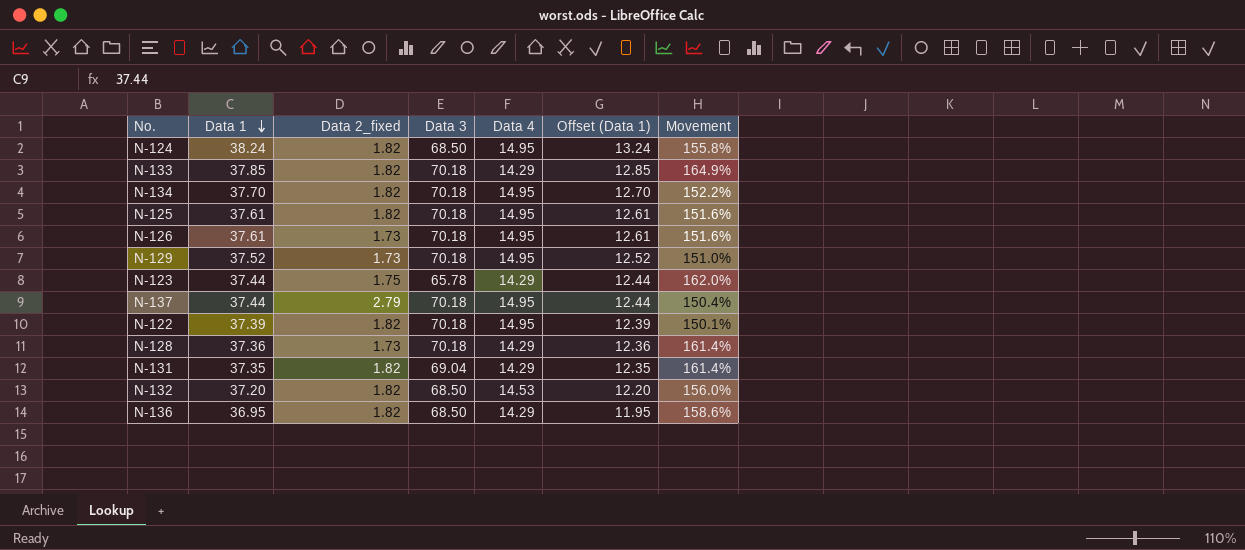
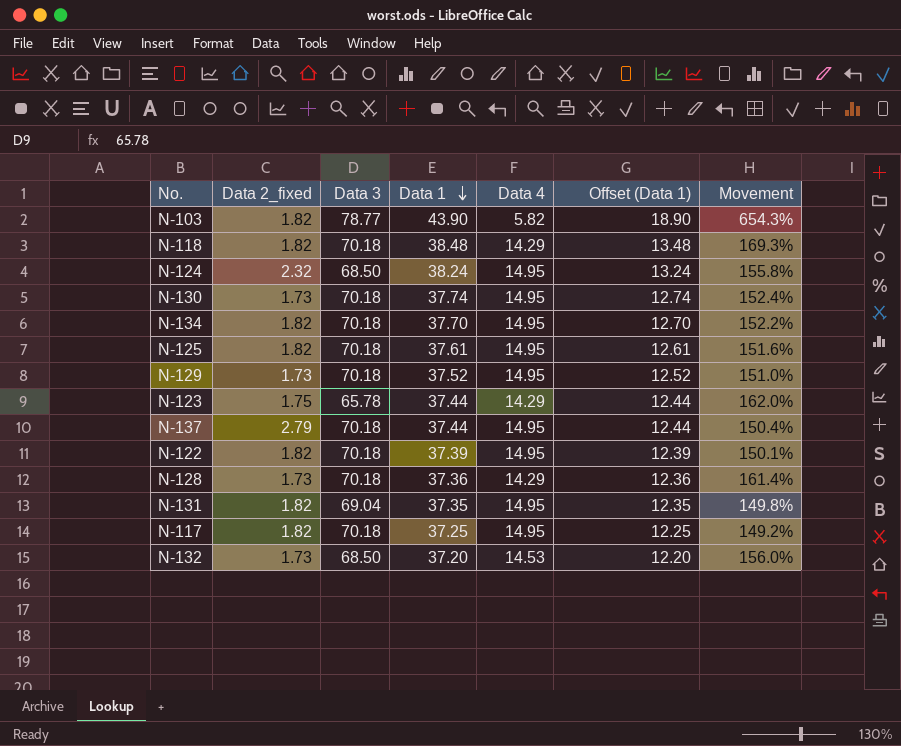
column Data 1 | position: 2 -> 4
row N-133: 37.85 | 1.82 | 70.18 | 14.29 | 12.85 | 164.9% -> none
row N-126: 37.61 | 1.73 | 70.18 | 14.95 | 12.61 | 151.6% -> none
row N-136: 36.95 | 1.82 | 68.50 | 14.29 | 11.95 | 158.6% -> none
row N-103: none -> 1.82 | 78.77 | 43.90 | 5.82 | 18.90 | 654.3%
row N-118: none -> 1.82 | 70.18 | 38.48 | 14.29 | 13.48 | 169.3%
N-124 | Data 2_fixed: 1.82 -> 2.32
row N-130: none -> 1.73 | 70.18 | 37.74 | 14.95 | 12.74 | 152.4%
N-131 | Data 4: 14.29 -> 14.95
N-131 | Movement: 161.4% -> 149.8%
row N-117: none -> 1.82 | 70.18 | 37.25 | 14.95 | 12.25 | 149.2%
N-132 | Data 2_fixed: 1.82 -> 1.73

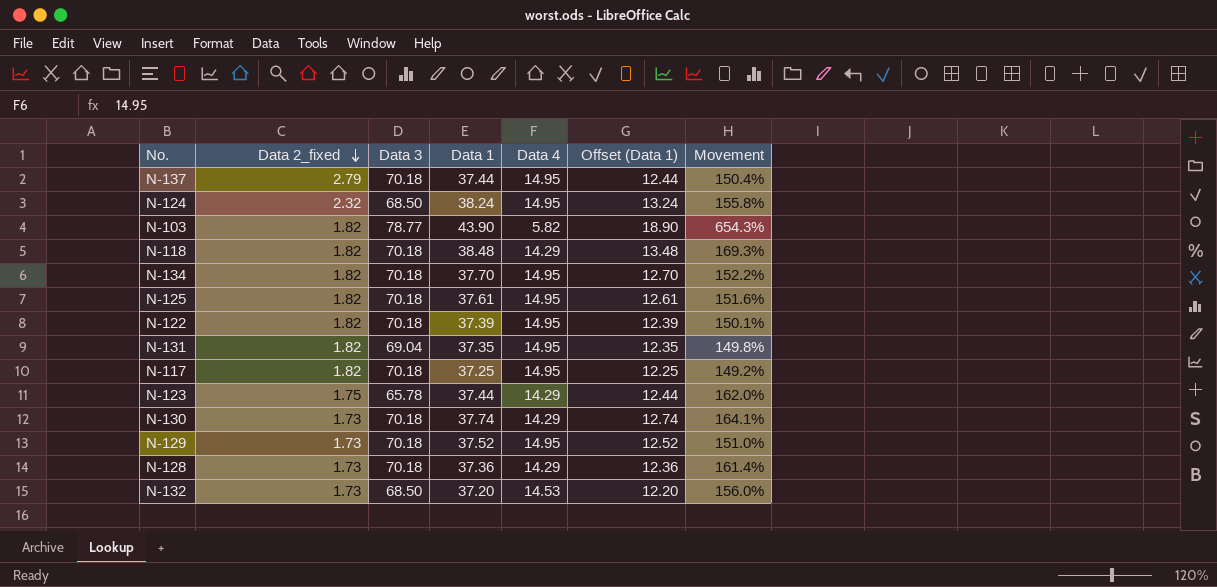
row order: Data 1 descending -> Data 2_fixed descending
N-130 | Data 4: 14.95 -> 14.29
N-130 | Movement: 152.4% -> 164.1%

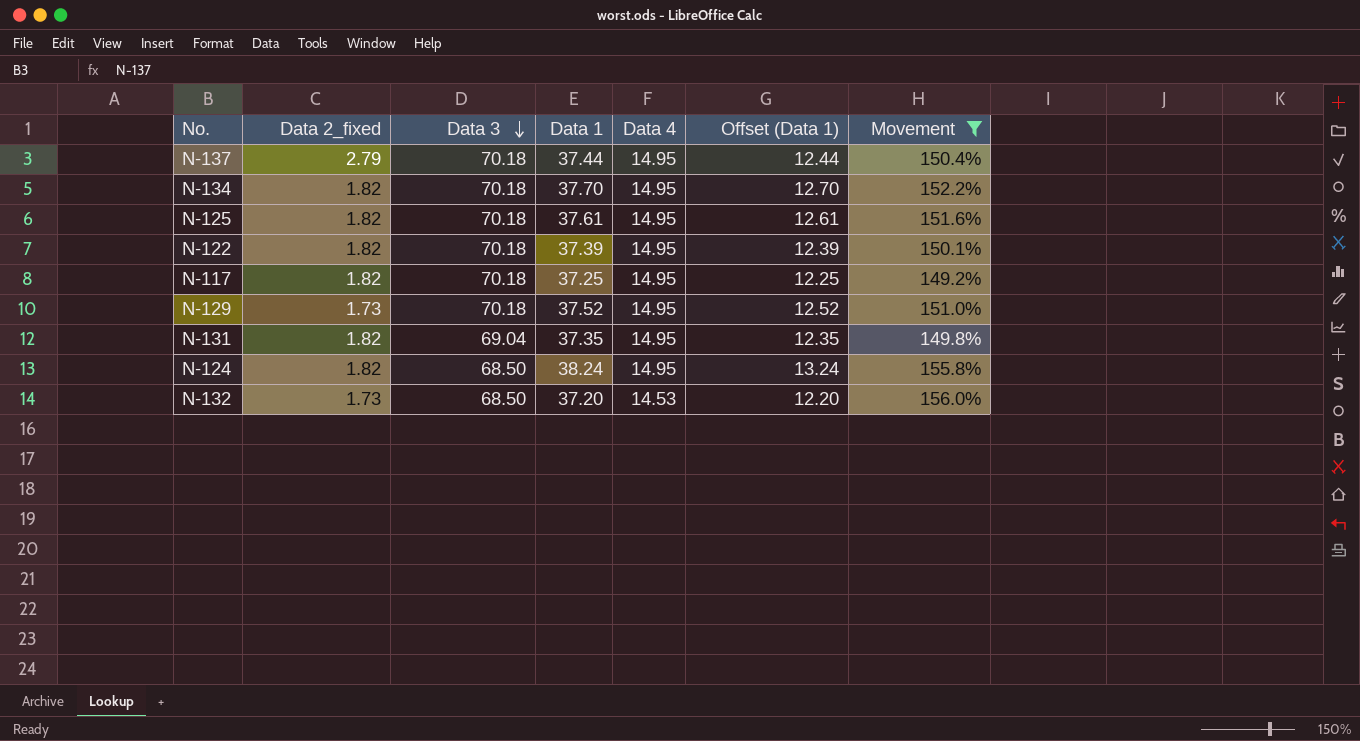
filter: none -> Movement <= 156.0%
row order: Data 2_fixed descending -> Data 3 descending
N-124 | Data 2_fixed: 2.32 -> 1.82

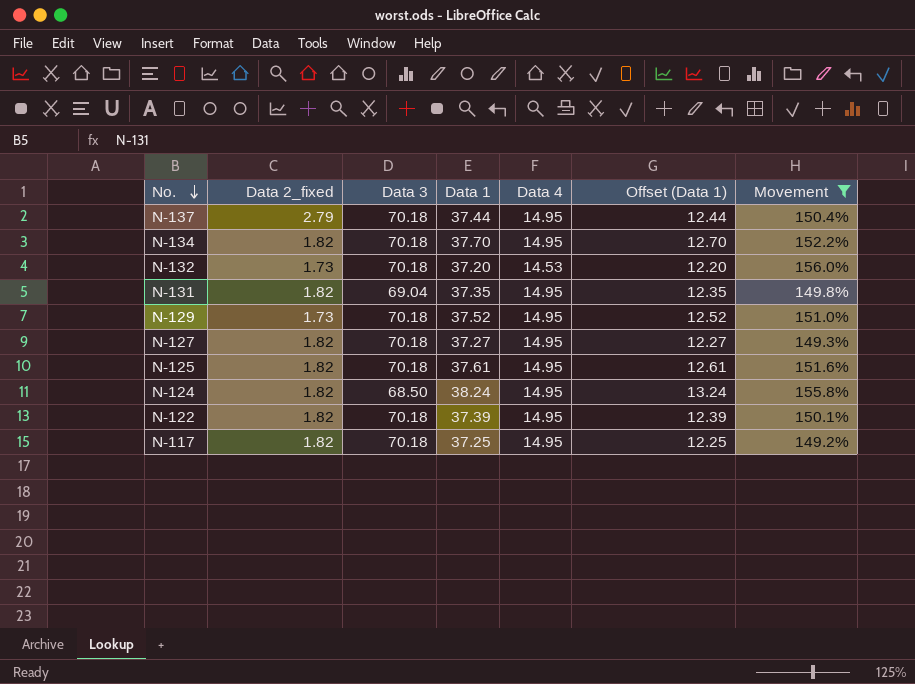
row order: Data 3 descending -> No. descending
N-132 | Data 3: 68.50 -> 70.18
row N-127: none -> 1.82 | 70.18 | 37.27 | 14.95 | 12.27 | 149.3%

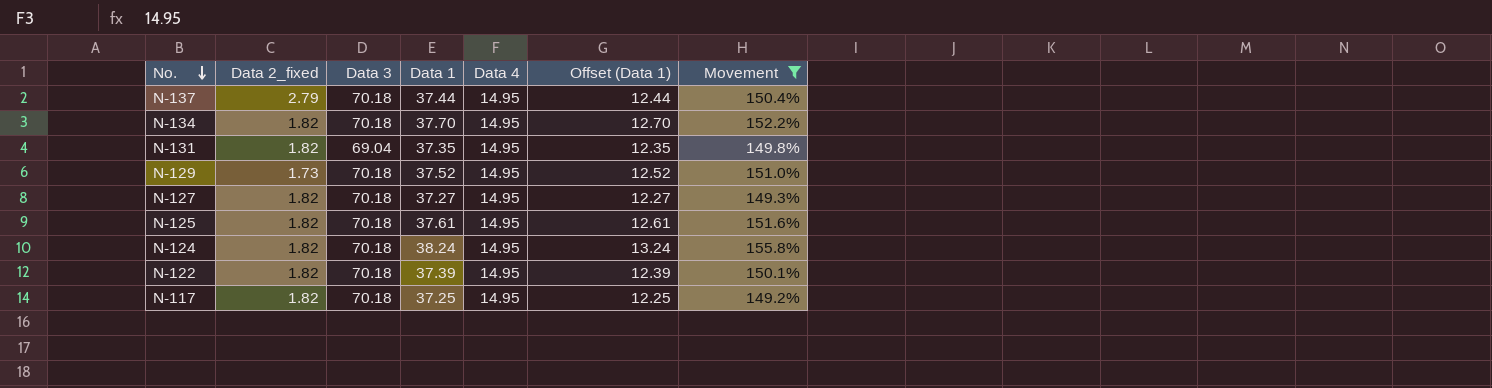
row N-132: 1.73 | 70.18 | 37.20 | 14.53 | 12.20 | 156.0% -> none
N-124 | Data 3: 68.50 -> 70.18

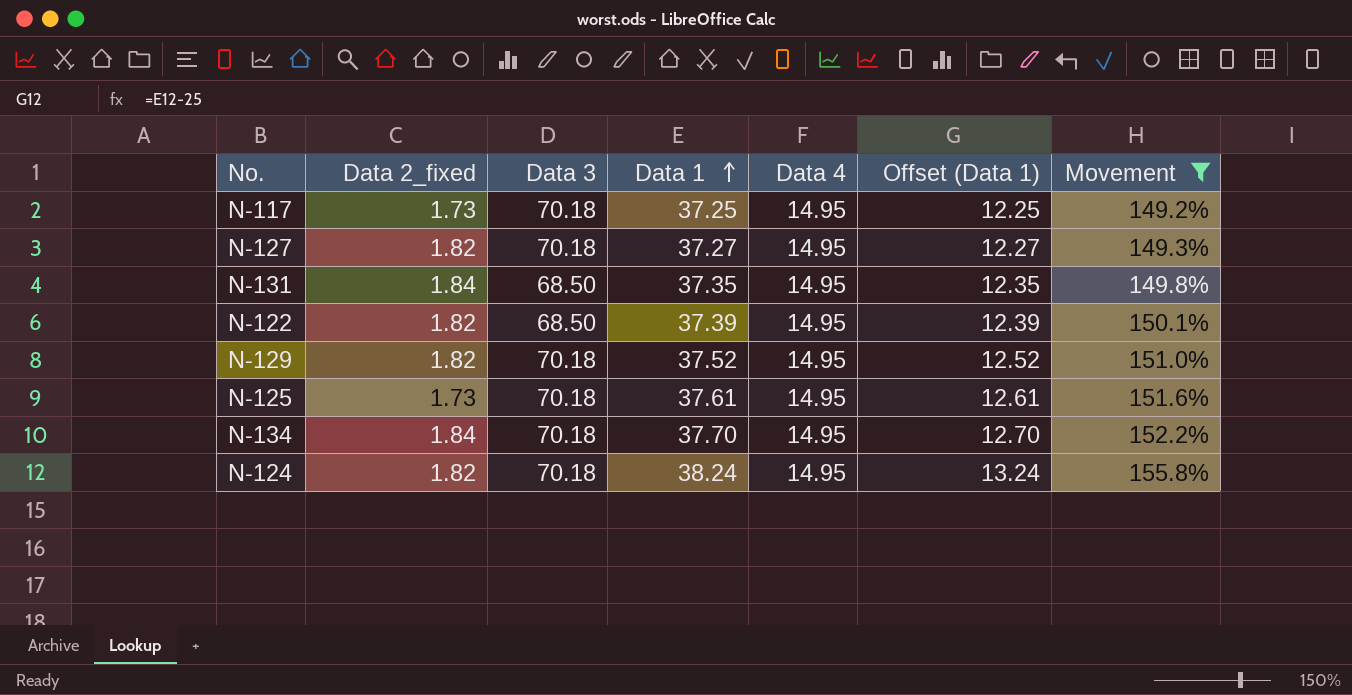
row order: No. descending -> Data 1 ascending
row N-137: 2.79 | 70.18 | 37.44 | 14.95 | 12.44 | 150.4% -> none
N-117 | Data 2_fixed: 1.82 -> 1.73
N-131 | Data 2_fixed: 1.82 -> 1.84
N-131 | Data 3: 69.04 -> 68.50
N-122 | Data 3: 70.18 -> 68.50
N-129 | Data 2_fixed: 1.73 -> 1.82
N-125 | Data 2_fixed: 1.82 -> 1.73
N-134 | Data 2_fixed: 1.82 -> 1.84

